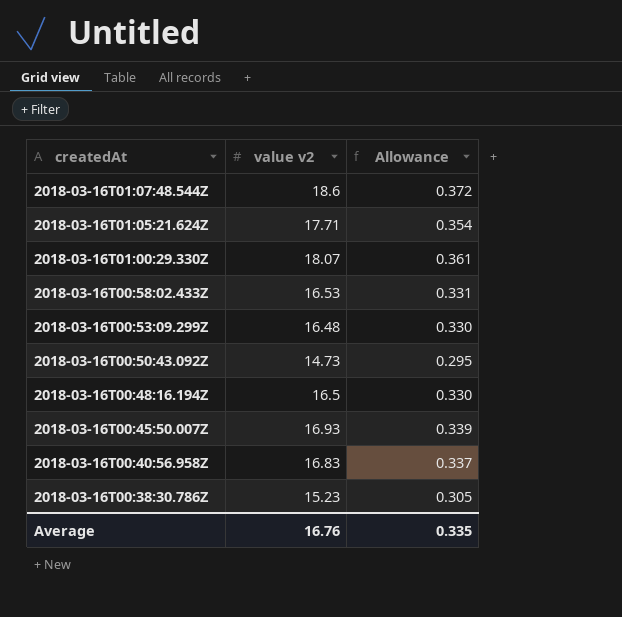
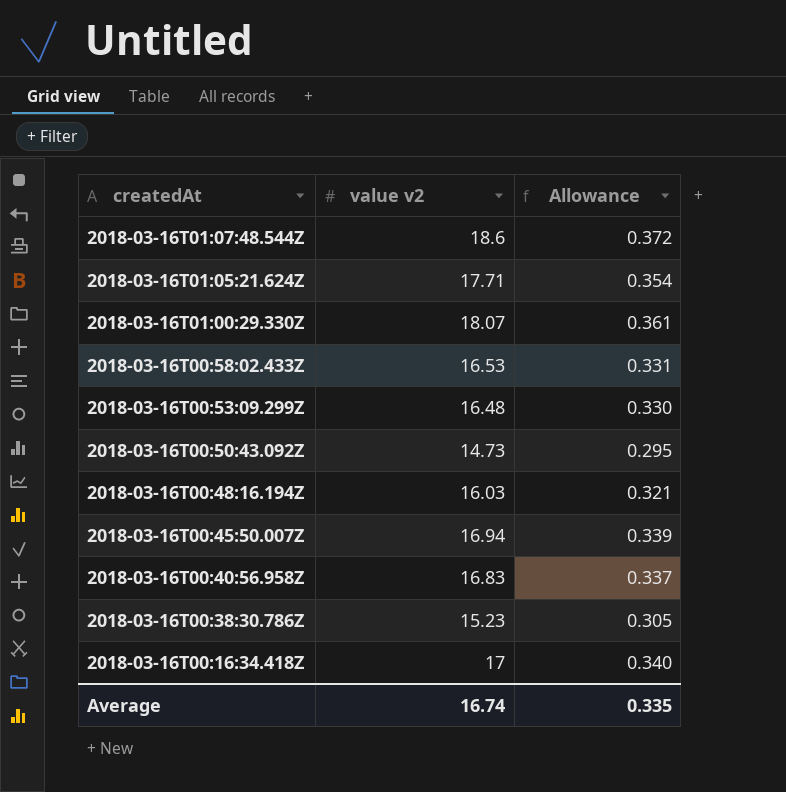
2018-03-16T00:48:16.194Z | value v2: 16.5 -> 16.03
2018-03-16T00:48:16.194Z | Allowance: 0.330 -> 0.321
2018-03-16T00:45:50.007Z | value v2: 16.93 -> 16.94
row 2018-03-16T00:16:34.418Z: none -> 17 | 0.340
Average | value v2: 16.76 -> 16.74

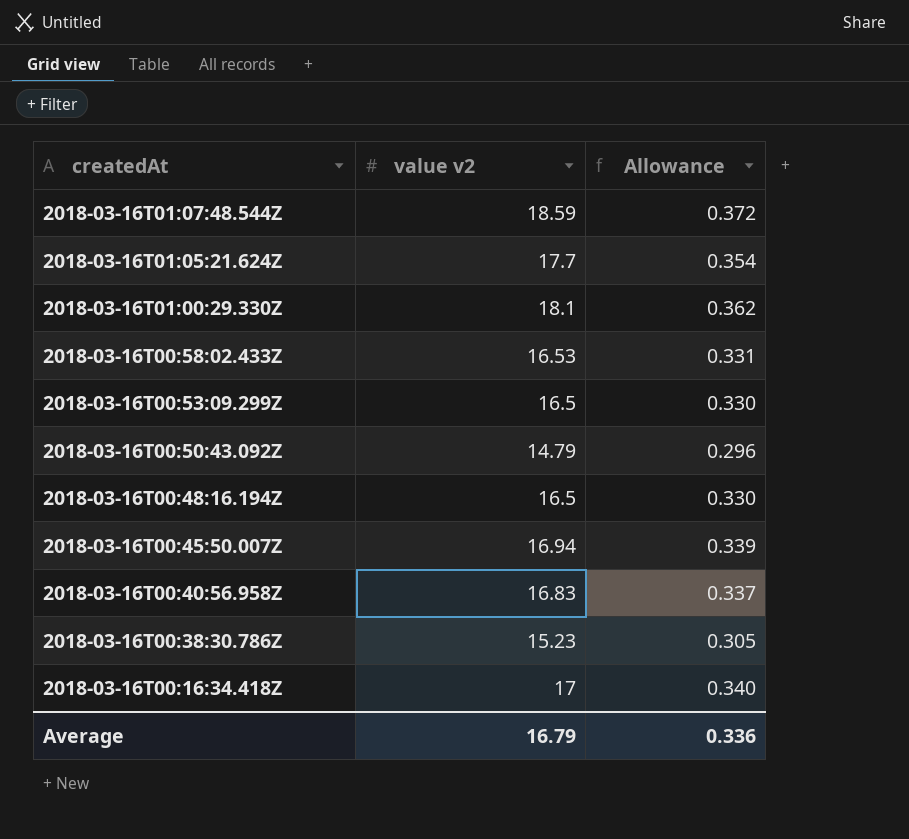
2018-03-16T01:07:48.544Z | value v2: 18.6 -> 18.59
2018-03-16T01:05:21.624Z | value v2: 17.71 -> 17.7
2018-03-16T01:00:29.330Z | value v2: 18.07 -> 18.1
2018-03-16T01:00:29.330Z | Allowance: 0.361 -> 0.362
2018-03-16T00:53:09.299Z | value v2: 16.48 -> 16.5
2018-03-16T00:50:43.092Z | value v2: 14.73 -> 14.79
2018-03-16T00:50:43.092Z | Allowance: 0.295 -> 0.296
2018-03-16T00:48:16.194Z | value v2: 16.03 -> 16.5
2018-03-16T00:48:16.194Z | Allowance: 0.321 -> 0.330
Average | value v2: 16.74 -> 16.79
Average | Allowance: 0.335 -> 0.336

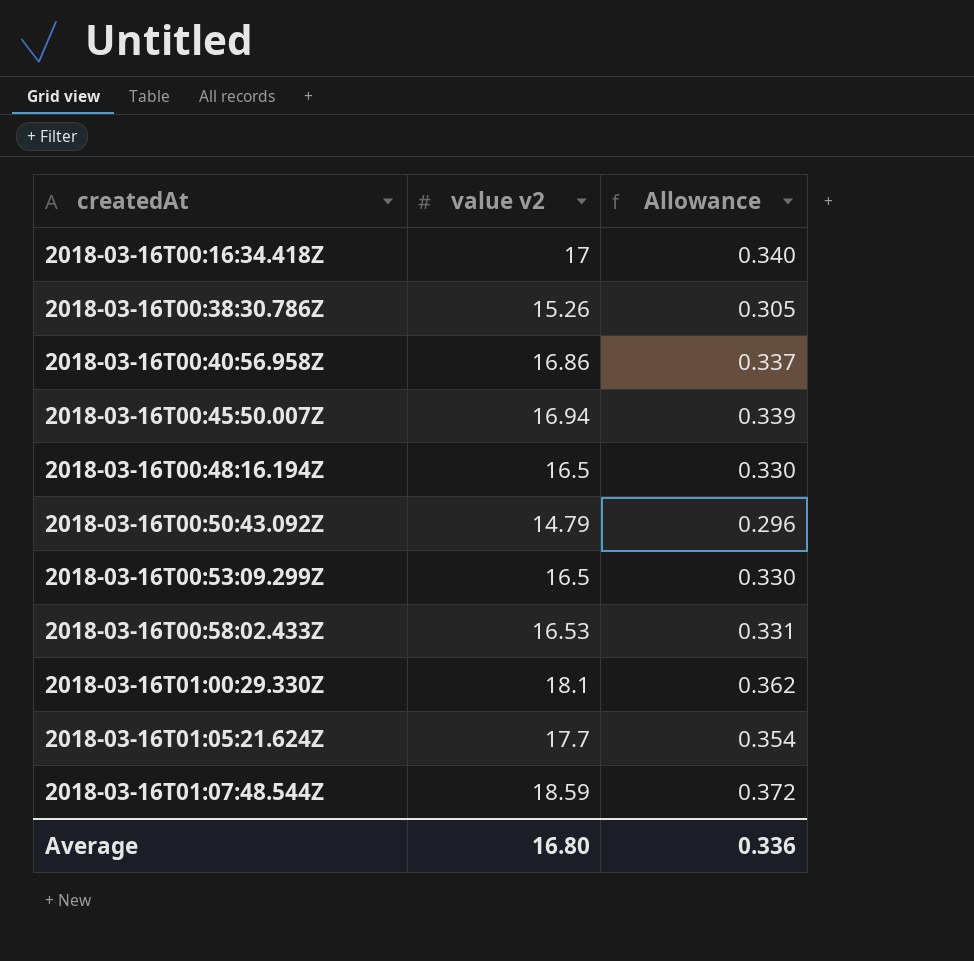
row order: createdAt descending -> createdAt ascending
2018-03-16T00:38:30.786Z | value v2: 15.23 -> 15.26
2018-03-16T00:40:56.958Z | value v2: 16.83 -> 16.86
Average | value v2: 16.79 -> 16.80

